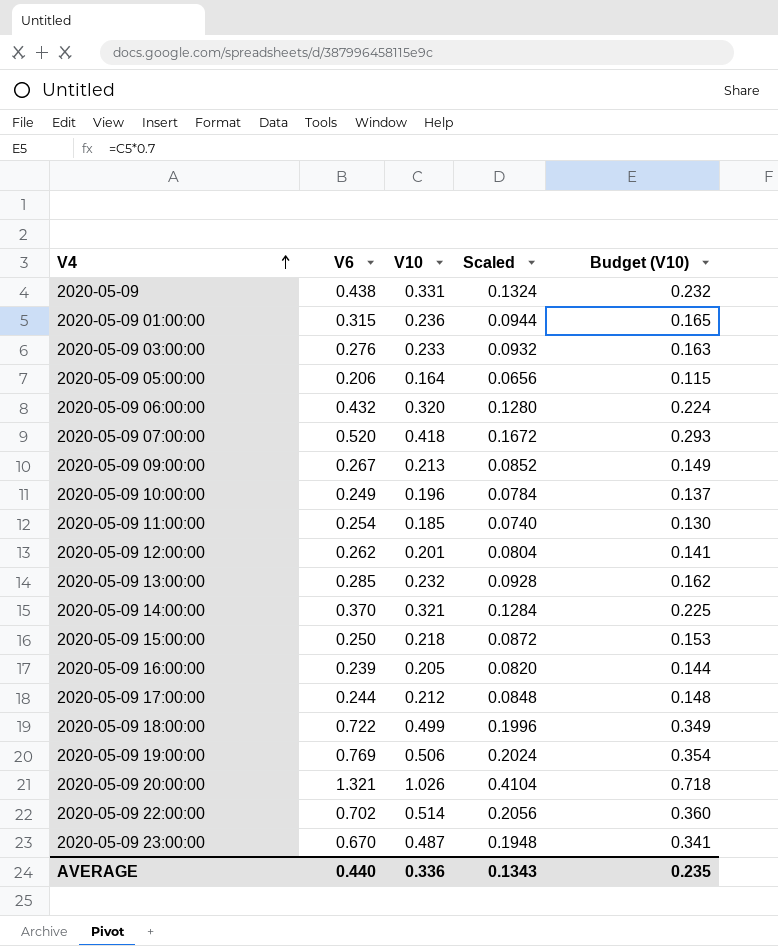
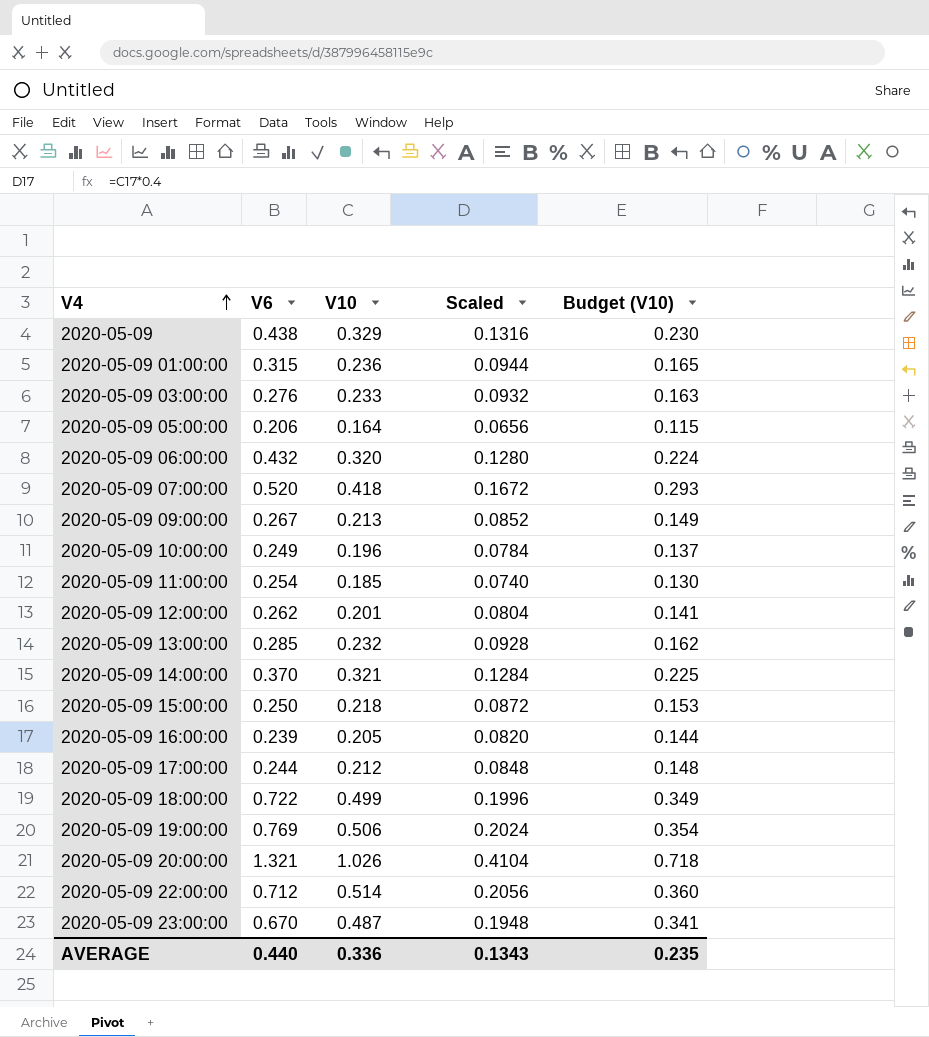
2020-05-09 | V10: 0.331 -> 0.329
2020-05-09 | Scaled: 0.1324 -> 0.1316
2020-05-09 | Budget (V10): 0.232 -> 0.230
2020-05-09 22:00:00 | V6: 0.702 -> 0.712

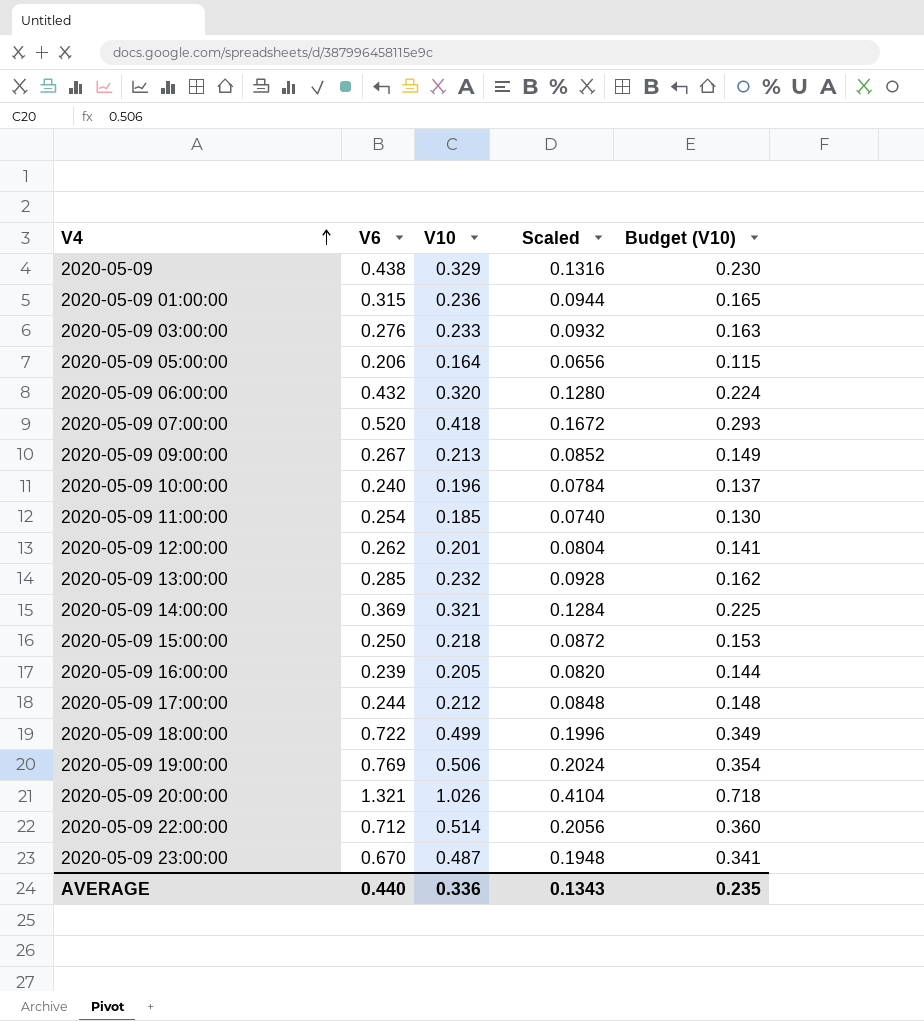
2020-05-09 10:00:00 | V6: 0.249 -> 0.240
2020-05-09 14:00:00 | V6: 0.370 -> 0.369

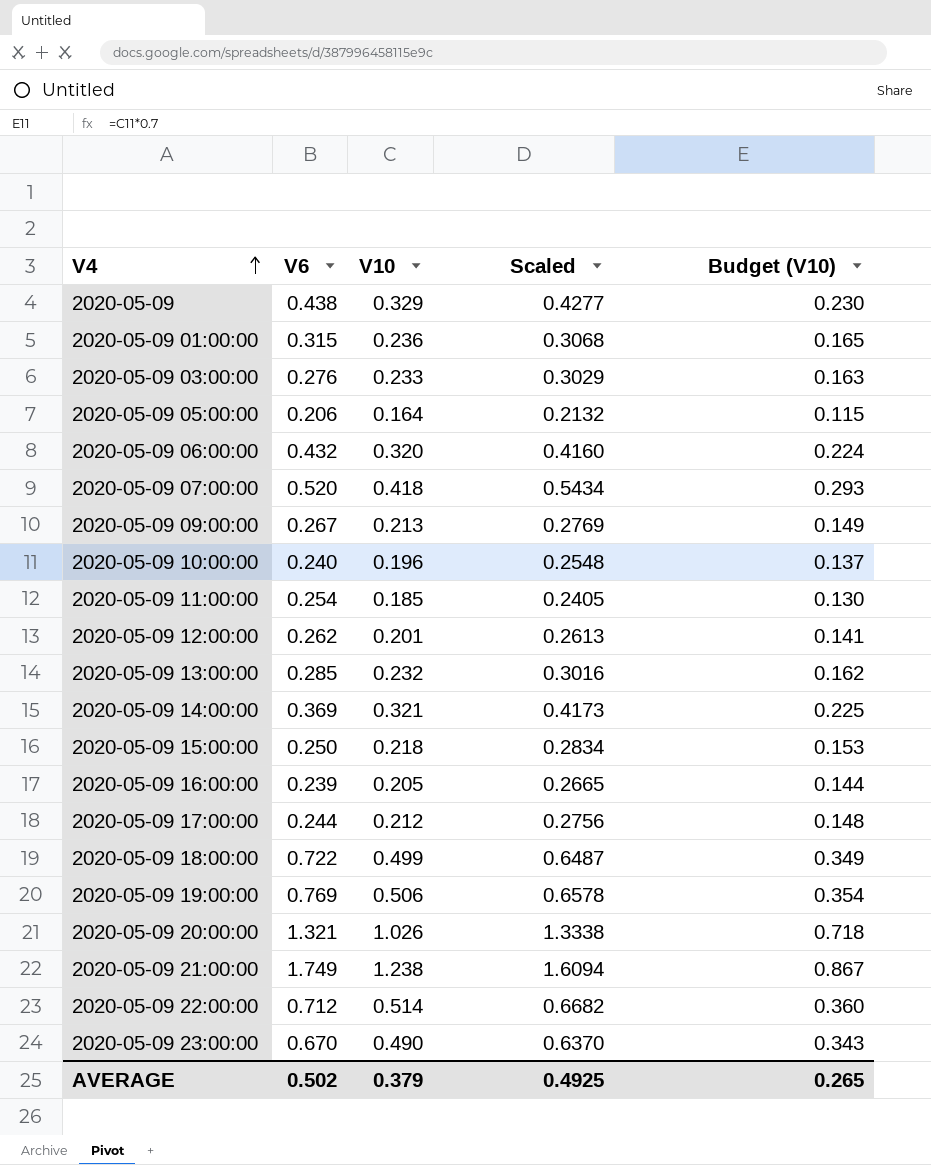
column Scaled | formula: [V10] * 0.4 -> [V10] * 1.3
row 2020-05-09 21:00:00: none -> 1.749 | 1.238 | 1.6094 | 0.867
2020-05-09 23:00:00 | V10: 0.487 -> 0.490
2020-05-09 23:00:00 | Budget (V10): 0.341 -> 0.343
AVERAGE | V6: 0.440 -> 0.502
AVERAGE | V10: 0.336 -> 0.379
AVERAGE | Scaled: 0.1343 -> 0.4925
AVERAGE | Budget (V10): 0.235 -> 0.265

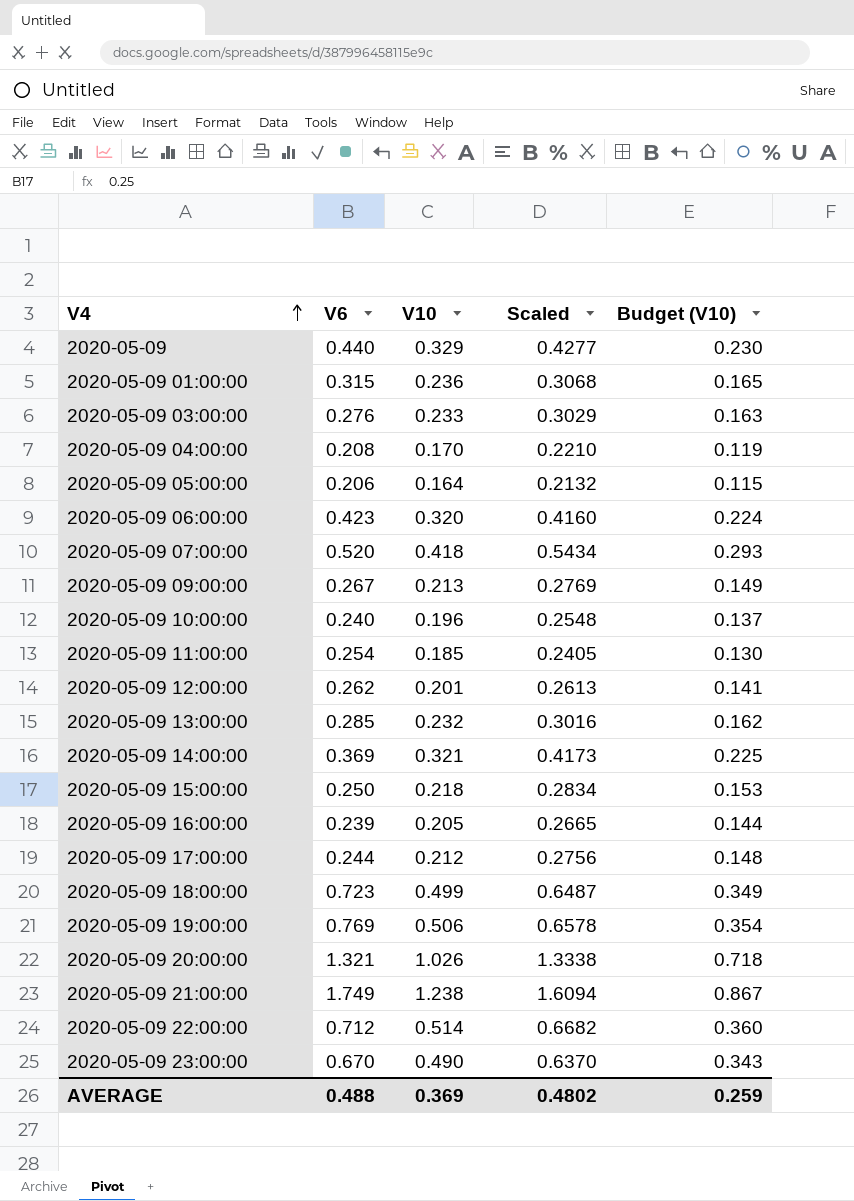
2020-05-09 | V6: 0.438 -> 0.440
row 2020-05-09 04:00:00: none -> 0.208 | 0.170 | 0.2210 | 0.119
2020-05-09 06:00:00 | V6: 0.432 -> 0.423
2020-05-09 18:00:00 | V6: 0.722 -> 0.723
AVERAGE | V6: 0.502 -> 0.488
AVERAGE | V10: 0.379 -> 0.369
AVERAGE | Scaled: 0.4925 -> 0.4802
AVERAGE | Budget (V10): 0.265 -> 0.259

